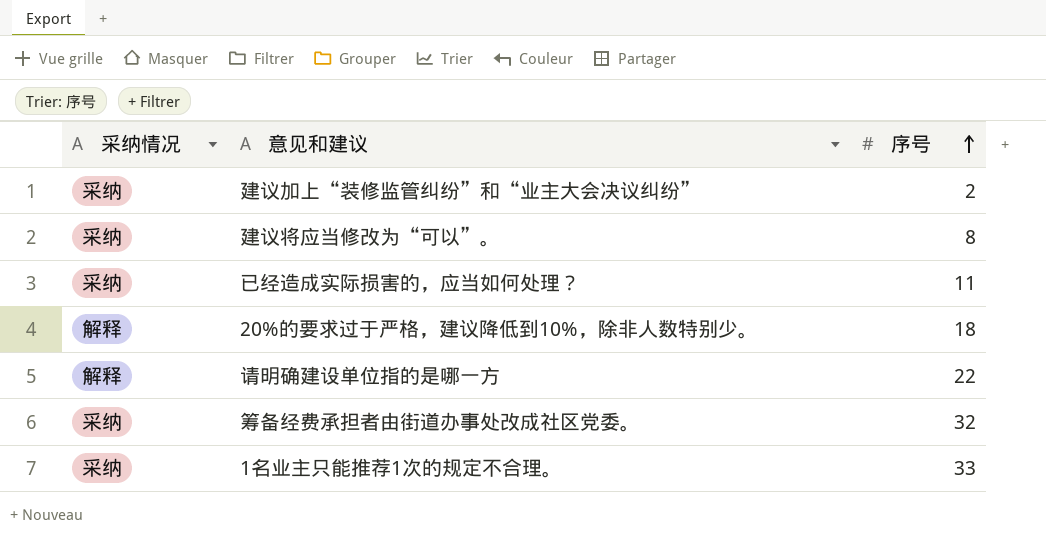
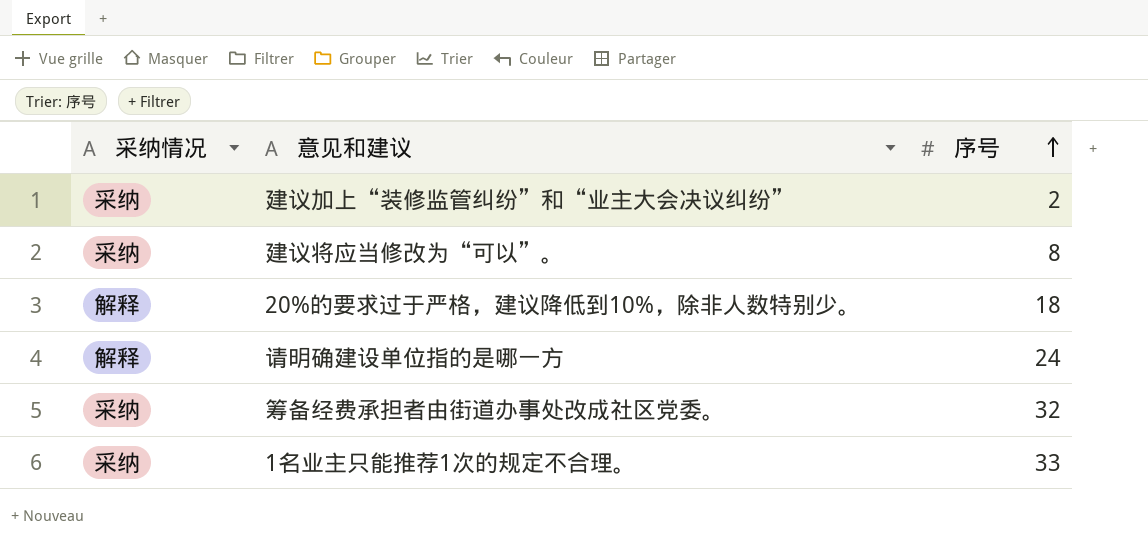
row 已经造成实际损害的，应当如何处理？: 采纳 | 11 -> none
请明确建设单位指的是哪一方 | 序号: 22 -> 24

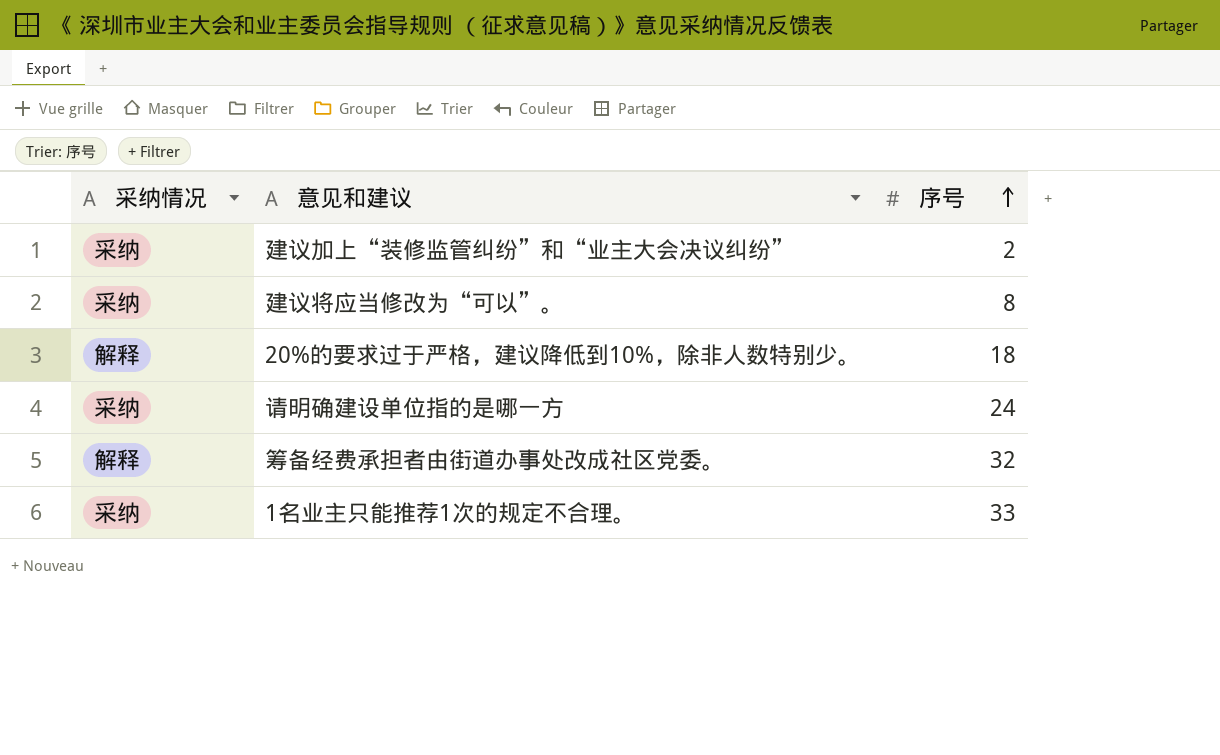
请明确建设单位指的是哪一方 | 采纳情况: 解释 -> 采纳
筹备经费承担者由街道办事处改成社区党委。 | 采纳情况: 采纳 -> 解释

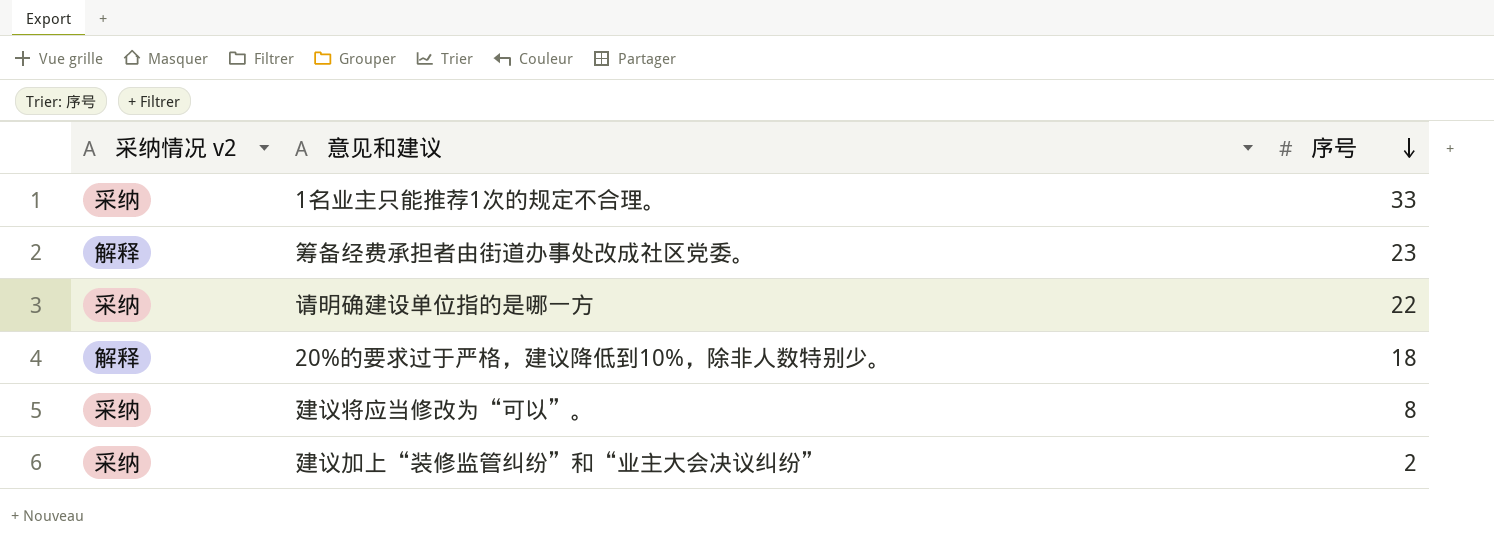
row order: 序号 ascending -> 序号 descending
column name: 采纳情况 -> 采纳情况 v2
筹备经费承担者由街道办事处改成社区党委。 | 序号: 32 -> 23
请明确建设单位指的是哪一方 | 序号: 24 -> 22

